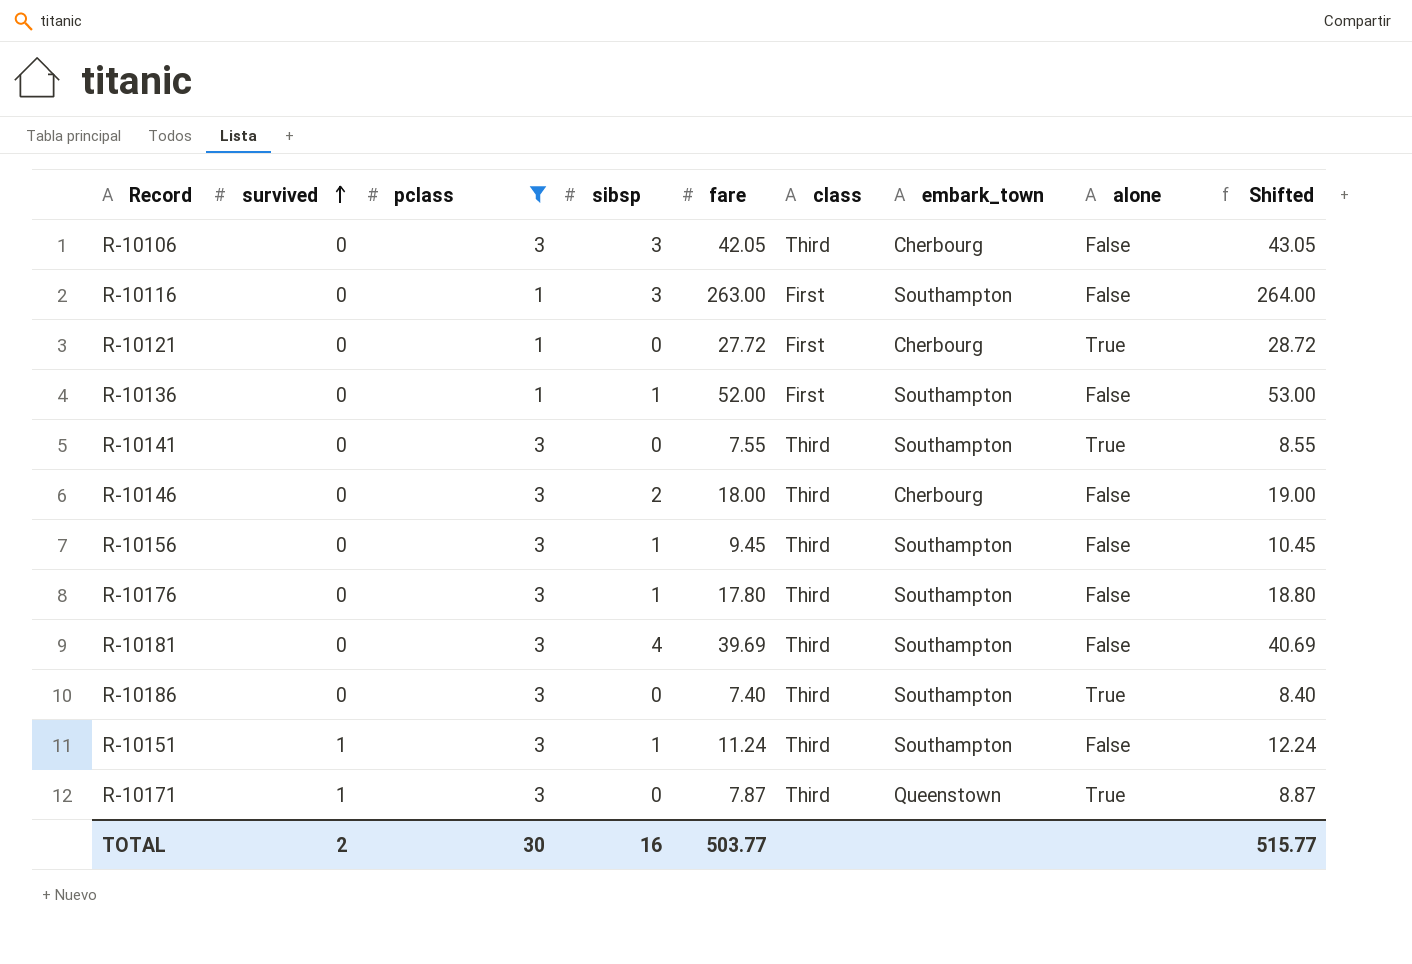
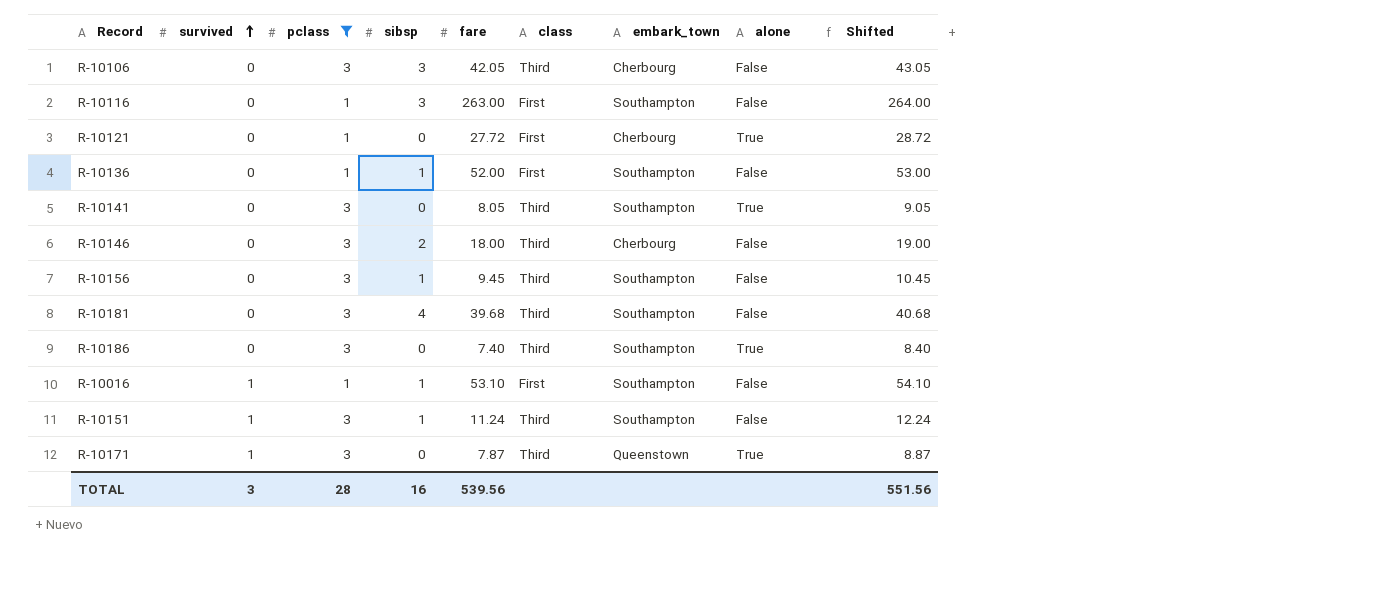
row R-10176: 0 | 3 | 1 | 17.80 | Third | Southampton | False | 18.80 -> none
R-10141 | fare: 7.55 -> 8.05
R-10141 | Shifted: 8.55 -> 9.05
R-10181 | fare: 39.69 -> 39.68
R-10181 | Shifted: 40.69 -> 40.68
row R-10016: none -> 1 | 1 | 1 | 53.10 | First | Southampton | False | 54.10
TOTAL | survived: 2 -> 3
TOTAL | pclass: 30 -> 28
TOTAL | fare: 503.77 -> 539.56
TOTAL | Shifted: 515.77 -> 551.56

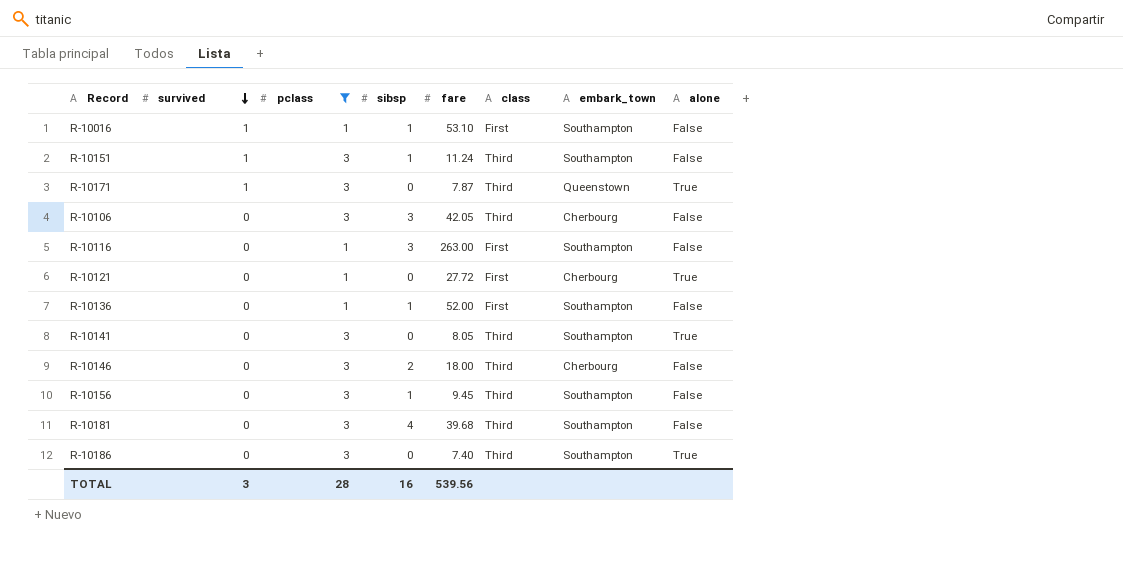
row order: survived ascending -> survived descending
column Shifted | formula: [fare] + 1 -> none

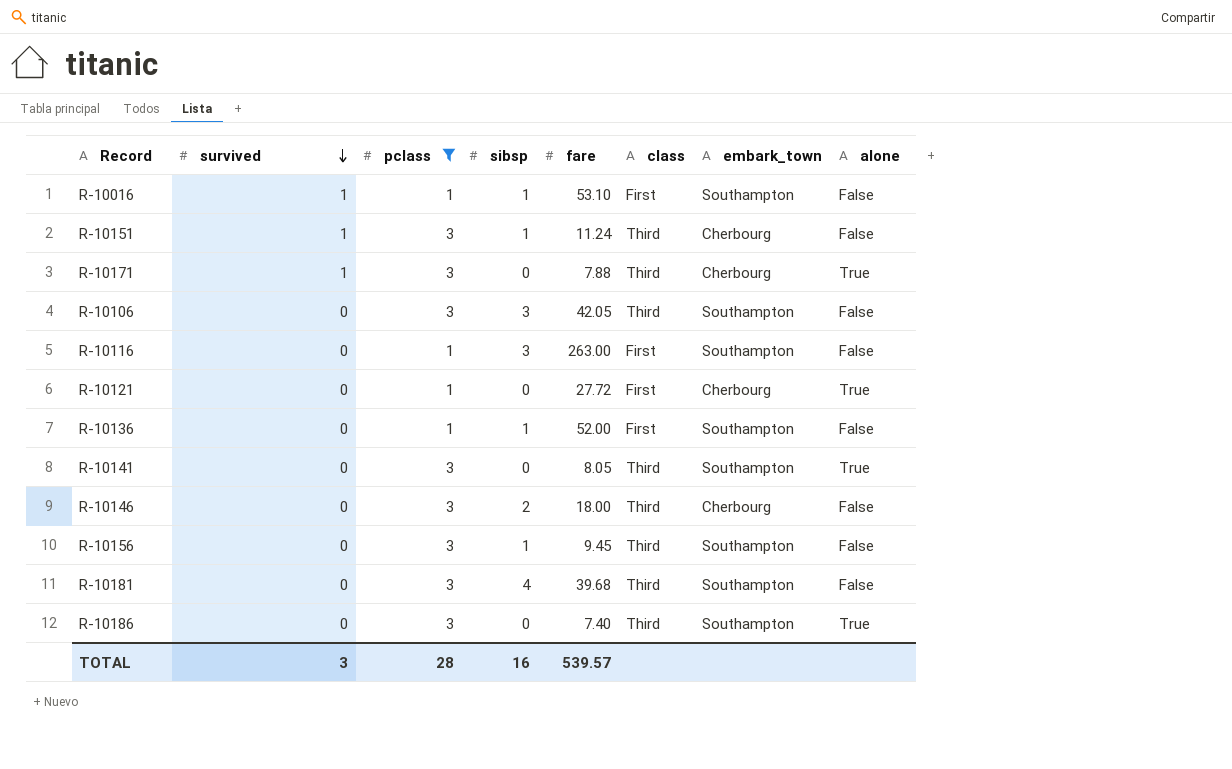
R-10151 | embark_town: Southampton -> Cherbourg
R-10171 | fare: 7.87 -> 7.88
R-10171 | embark_town: Queenstown -> Cherbourg
R-10106 | embark_town: Cherbourg -> Southampton
TOTAL | fare: 539.56 -> 539.57

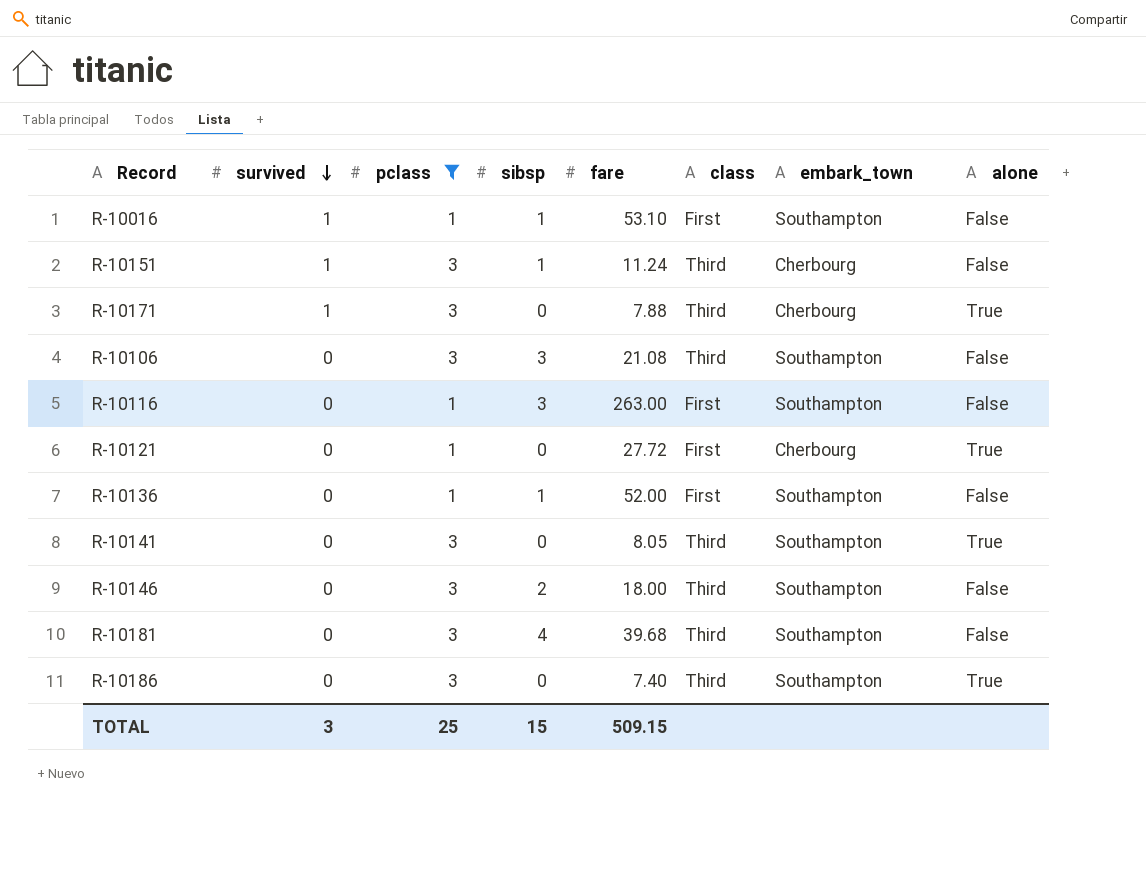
row R-10156: 0 | 3 | 1 | 9.45 | Third | Southampton | False -> none
R-10106 | fare: 42.05 -> 21.08
R-10146 | embark_town: Cherbourg -> Southampton
TOTAL | pclass: 28 -> 25
TOTAL | sibsp: 16 -> 15
TOTAL | fare: 539.57 -> 509.15

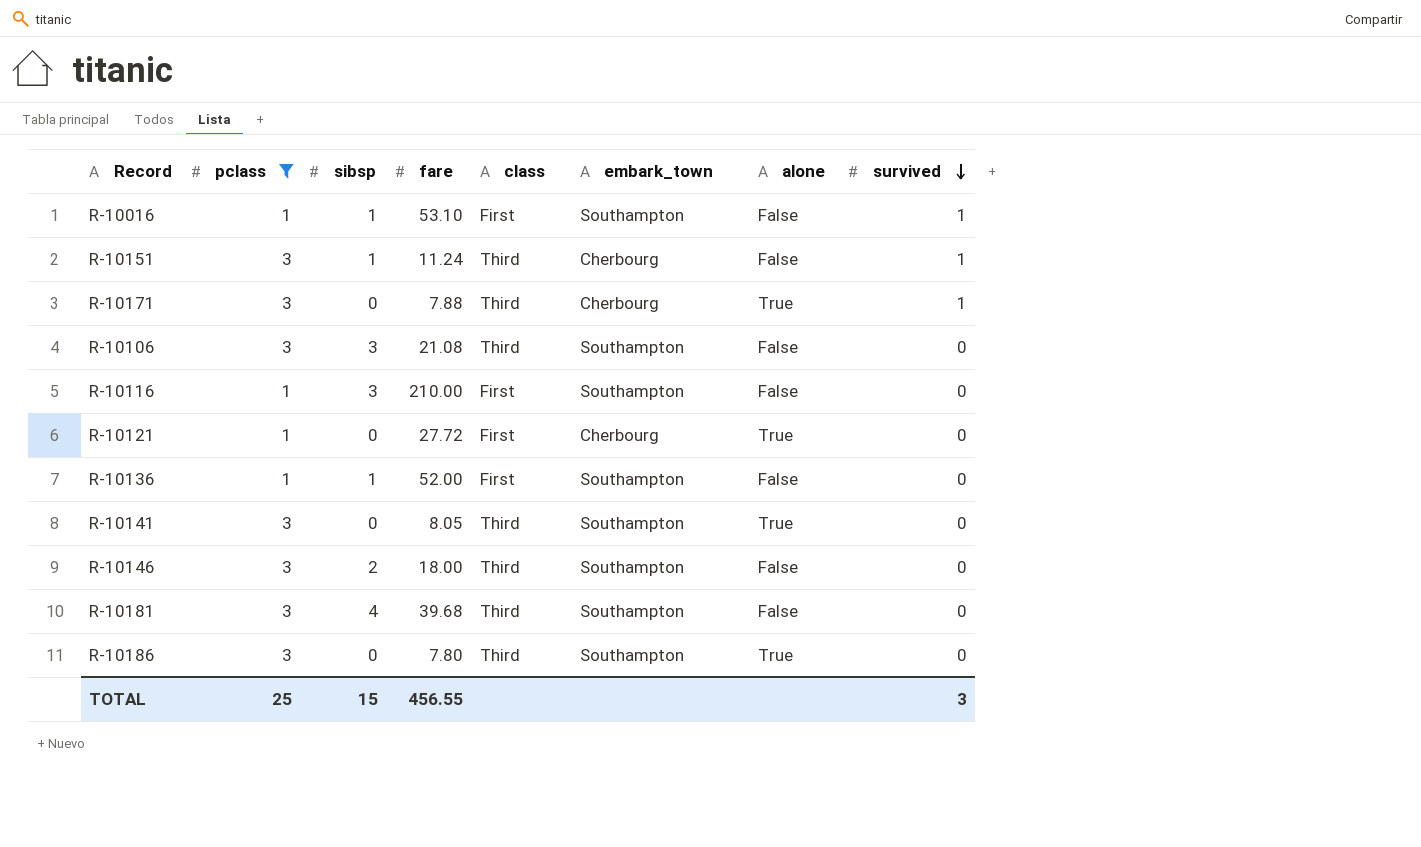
column survived | position: 2 -> 8
R-10116 | fare: 263.00 -> 210.00
R-10186 | fare: 7.40 -> 7.80
TOTAL | fare: 509.15 -> 456.55

